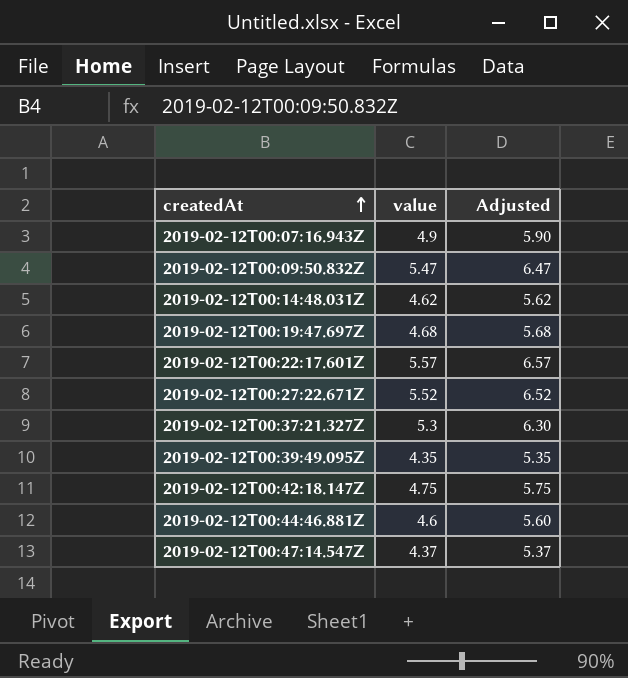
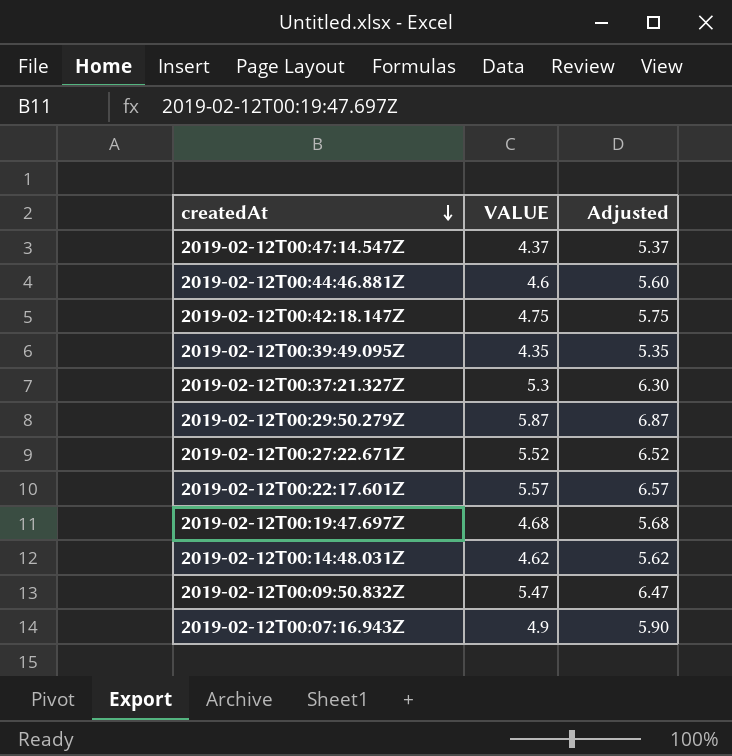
row order: createdAt ascending -> createdAt descending
column name: value -> VALUE
row 2019-02-12T00:29:50.279Z: none -> 5.87 | 6.87

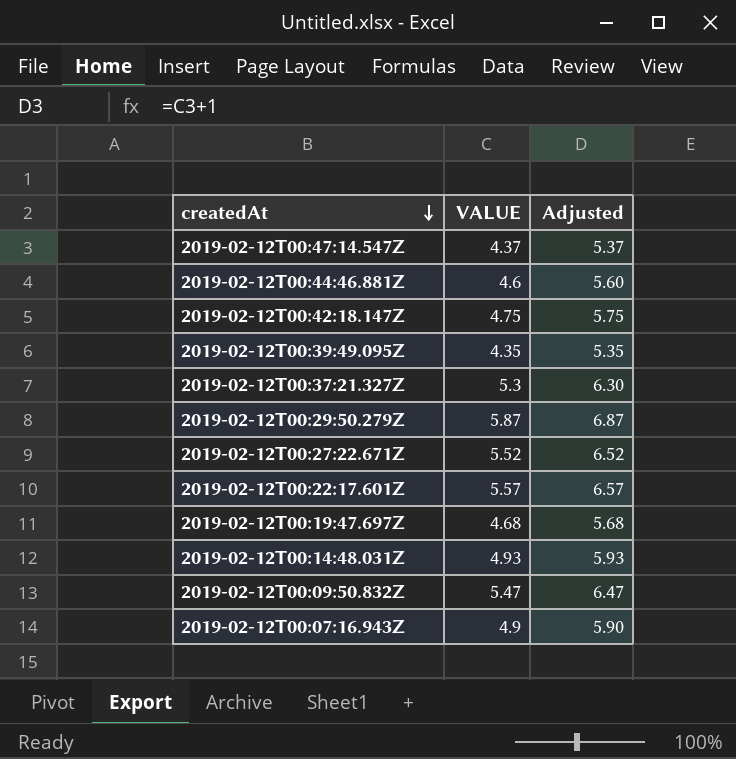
2019-02-12T00:14:48.031Z | VALUE: 4.62 -> 4.93
2019-02-12T00:14:48.031Z | Adjusted: 5.62 -> 5.93

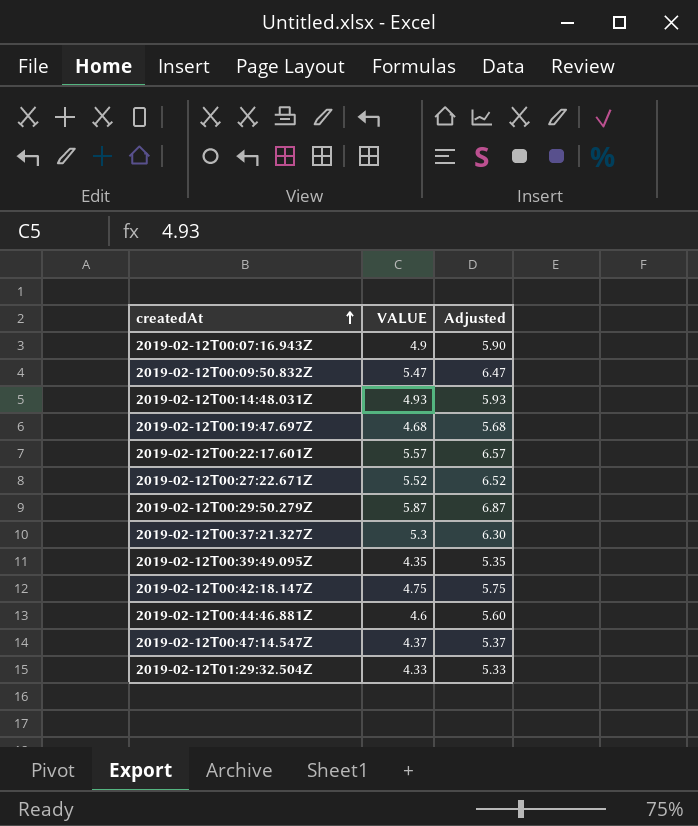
row order: createdAt descending -> createdAt ascending
row 2019-02-12T01:29:32.504Z: none -> 4.33 | 5.33

